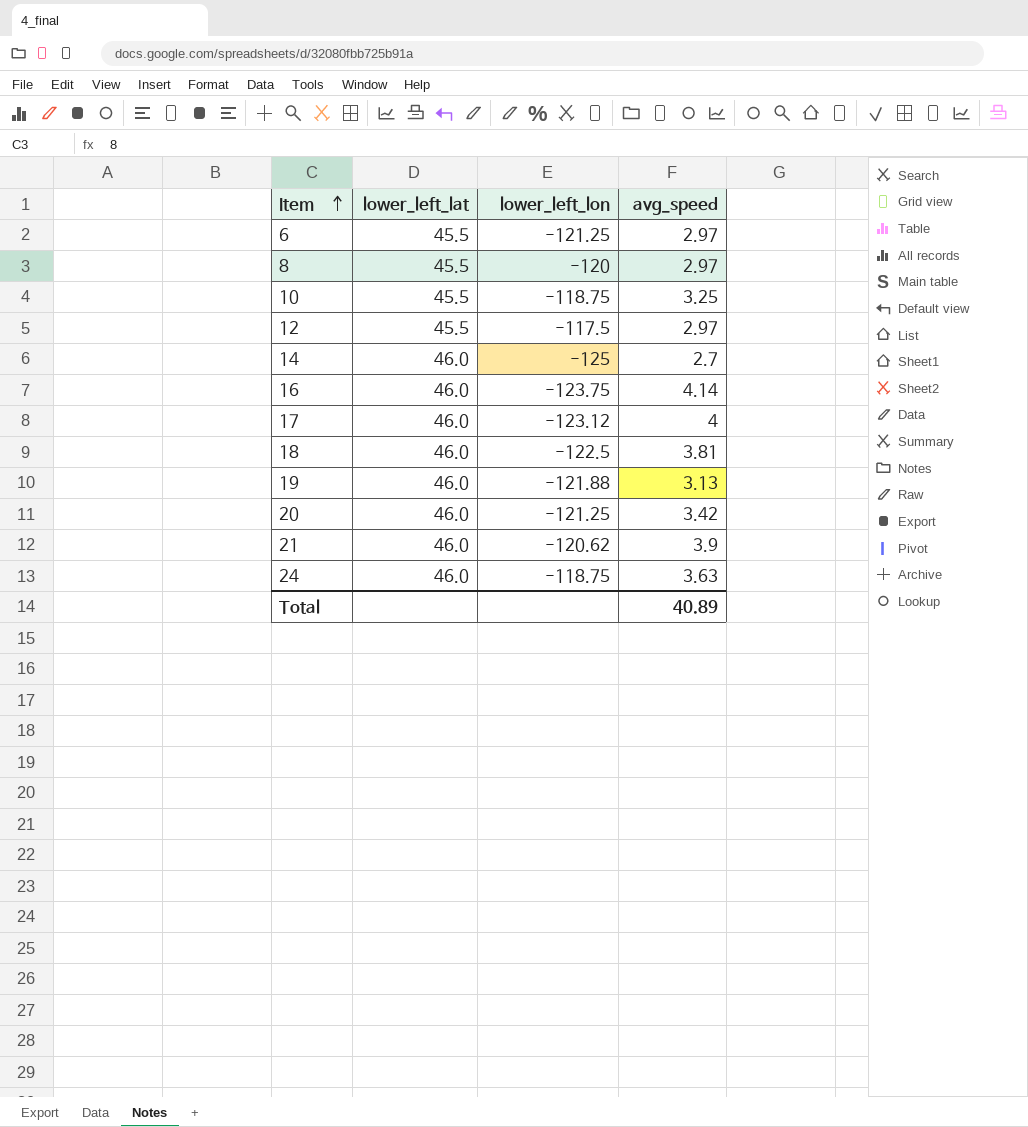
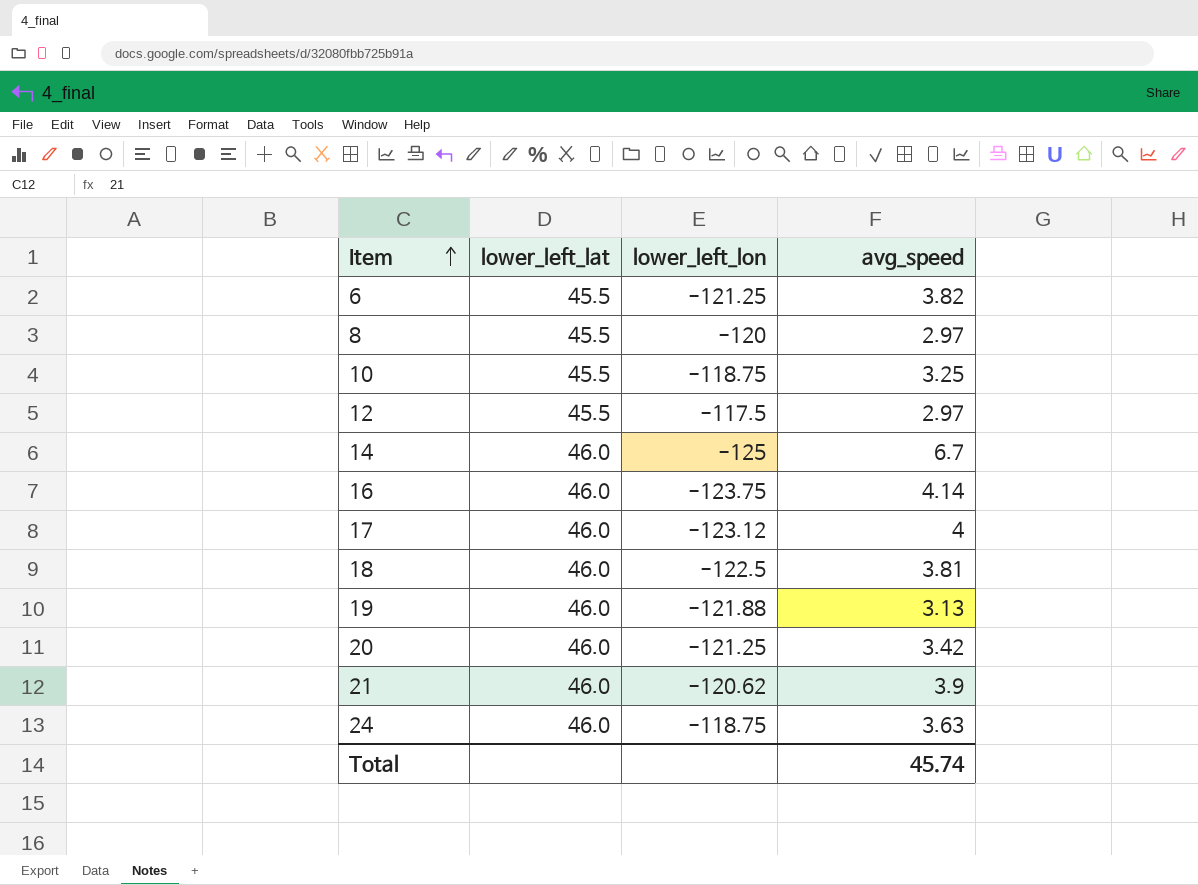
6 | avg_speed: 2.97 -> 3.82
14 | avg_speed: 2.7 -> 6.7
Total | avg_speed: 40.89 -> 45.74

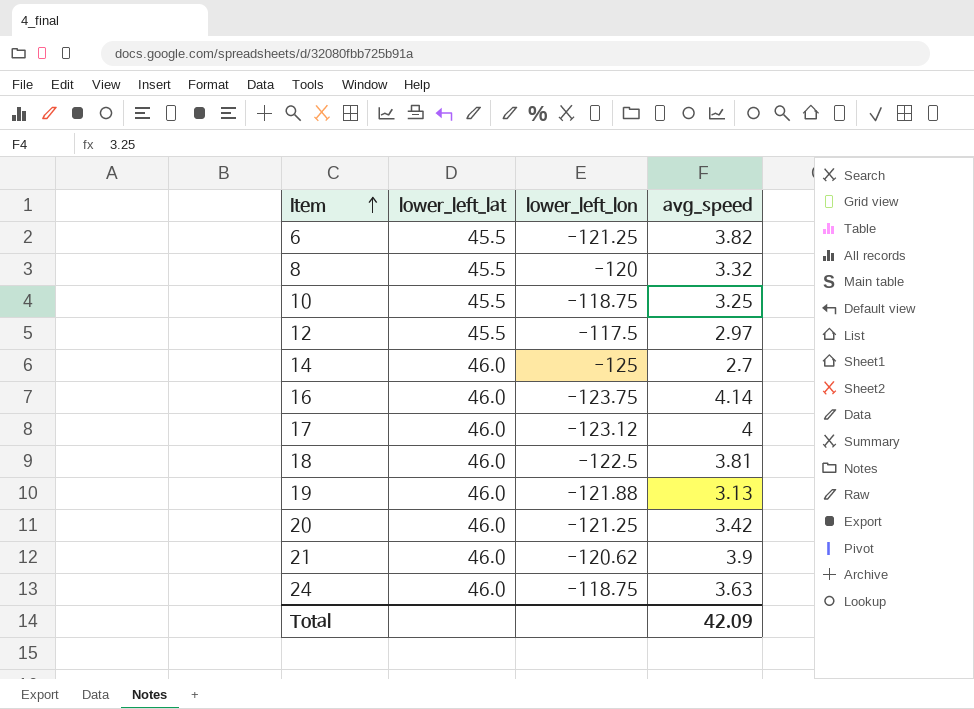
8 | avg_speed: 2.97 -> 3.32
14 | avg_speed: 6.7 -> 2.7
Total | avg_speed: 45.74 -> 42.09

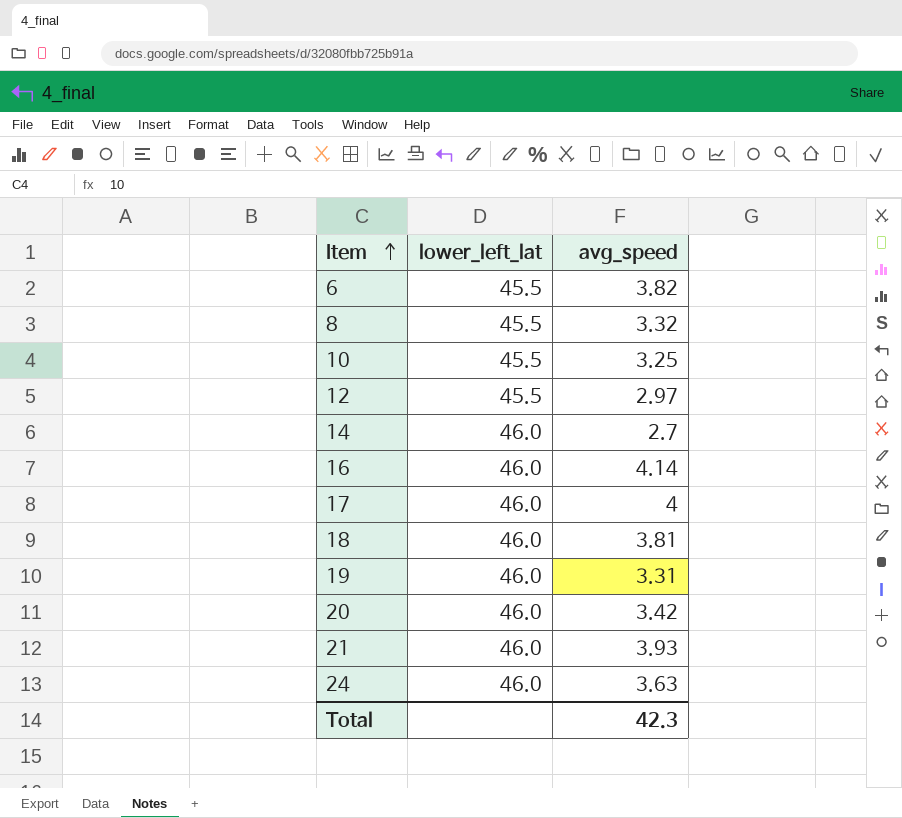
column lower_left_lon | position: 3 -> none
19 | avg_speed: 3.13 -> 3.31
21 | avg_speed: 3.9 -> 3.93
Total | avg_speed: 42.09 -> 42.3

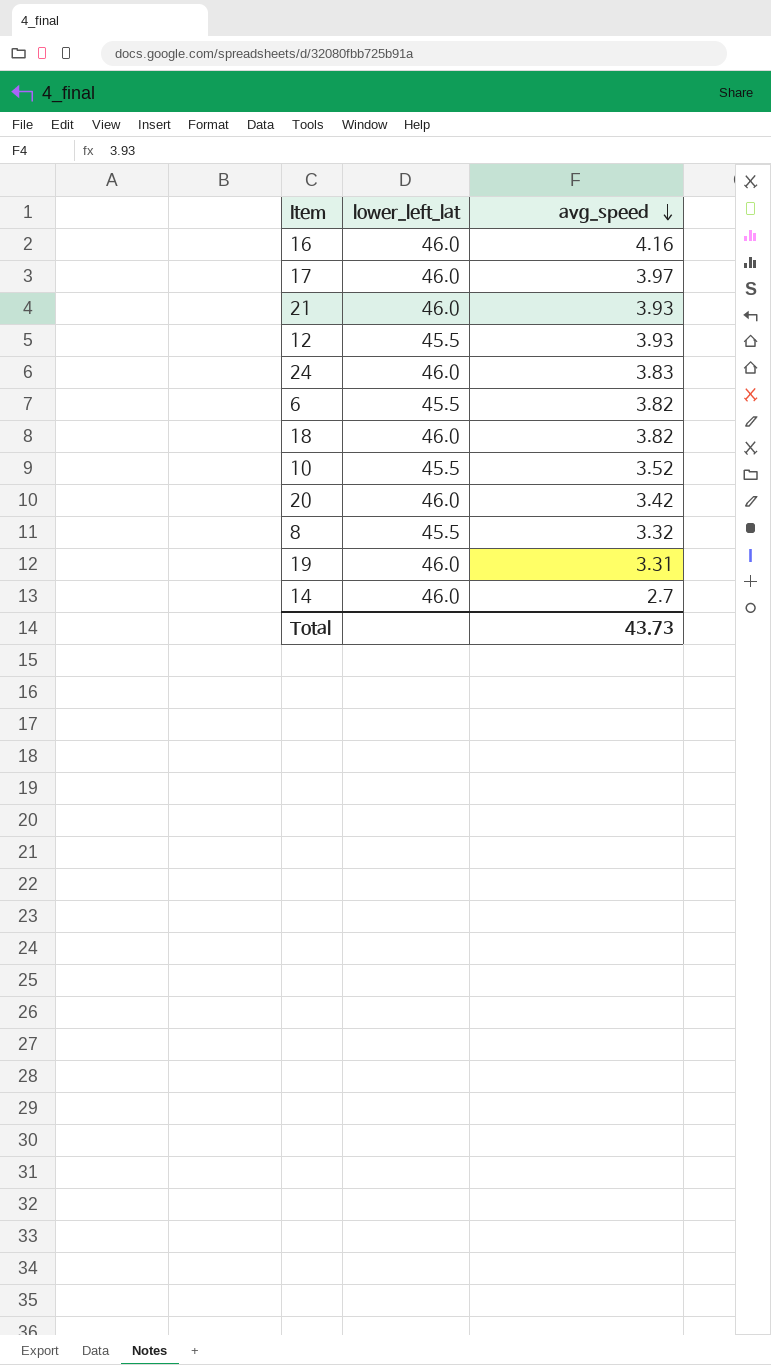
row order: Item ascending -> avg_speed descending
16 | avg_speed: 4.14 -> 4.16
17 | avg_speed: 4 -> 3.97
12 | avg_speed: 2.97 -> 3.93
24 | avg_speed: 3.63 -> 3.83
18 | avg_speed: 3.81 -> 3.82
10 | avg_speed: 3.25 -> 3.52
Total | avg_speed: 42.3 -> 43.73

